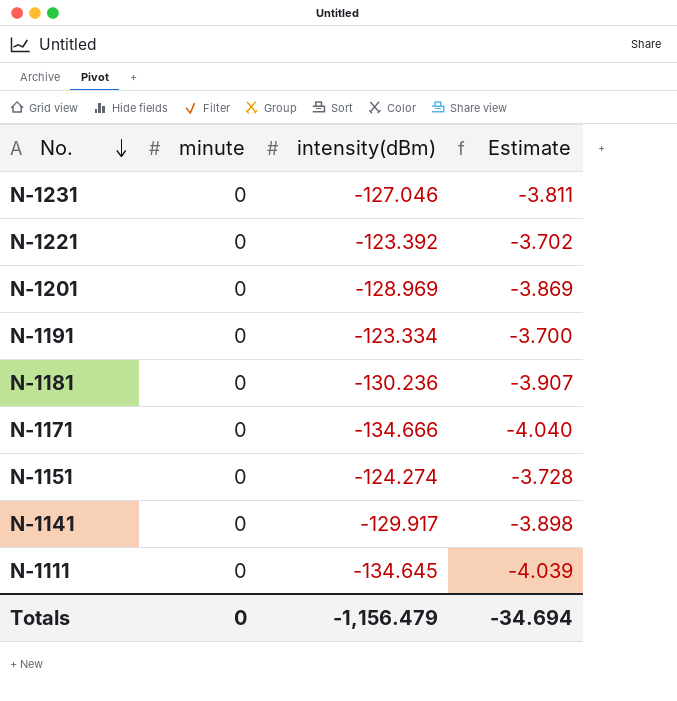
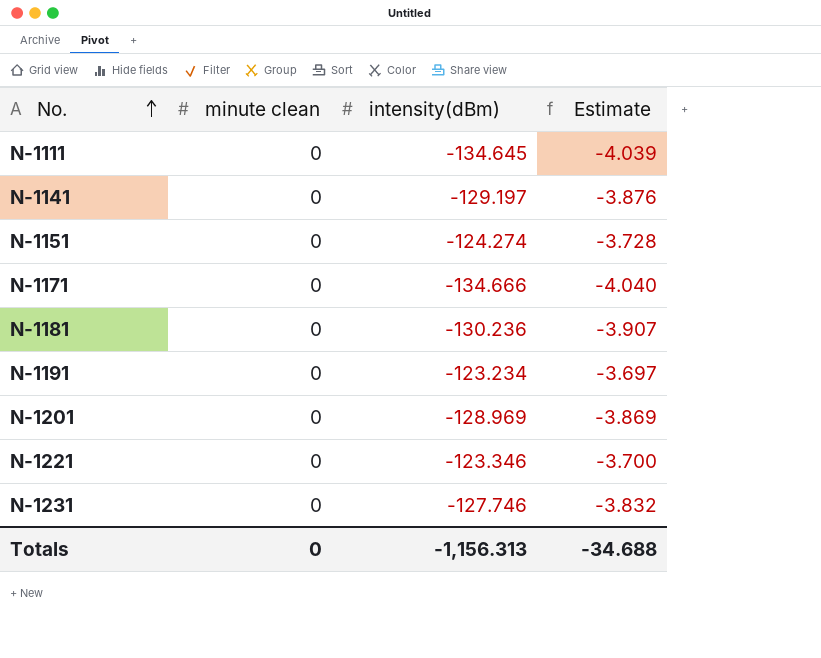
row order: No. descending -> No. ascending
column name: minute -> minute clean
N-1141 | intensity(dBm): -129.917 -> -129.197
N-1141 | Estimate: -3.898 -> -3.876
N-1191 | intensity(dBm): -123.334 -> -123.234
N-1191 | Estimate: -3.700 -> -3.697
N-1221 | intensity(dBm): -123.392 -> -123.346
N-1221 | Estimate: -3.702 -> -3.700
N-1231 | intensity(dBm): -127.046 -> -127.746
N-1231 | Estimate: -3.811 -> -3.832
Totals | intensity(dBm): -1,156.479 -> -1,156.313
Totals | Estimate: -34.694 -> -34.688

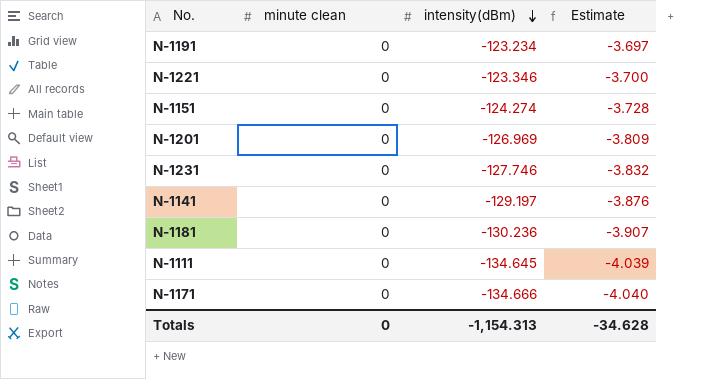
row order: No. ascending -> intensity(dBm) descending
N-1201 | intensity(dBm): -128.969 -> -126.969
N-1201 | Estimate: -3.869 -> -3.809
Totals | intensity(dBm): -1,156.313 -> -1,154.313
Totals | Estimate: -34.688 -> -34.628

